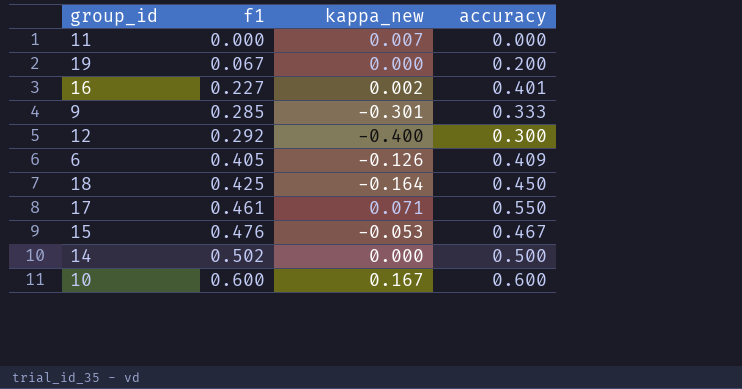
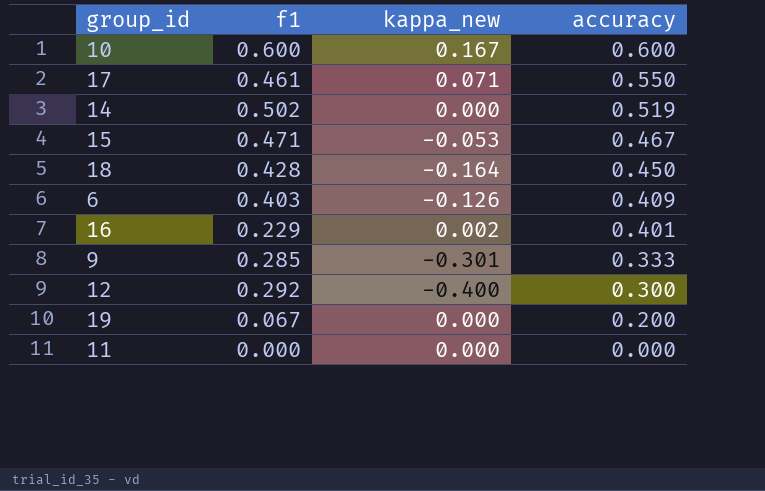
row order: f1 ascending -> accuracy descending
14 | accuracy: 0.500 -> 0.519
15 | f1: 0.476 -> 0.471
18 | f1: 0.425 -> 0.428
6 | f1: 0.405 -> 0.403
16 | f1: 0.227 -> 0.229
11 | kappa_new: 0.007 -> 0.000

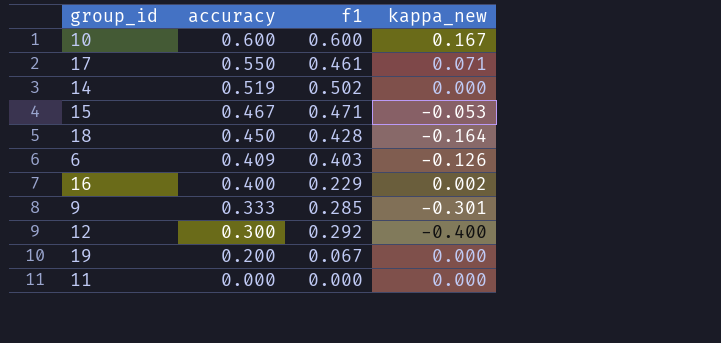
column accuracy | position: 4 -> 2
16 | accuracy: 0.401 -> 0.400

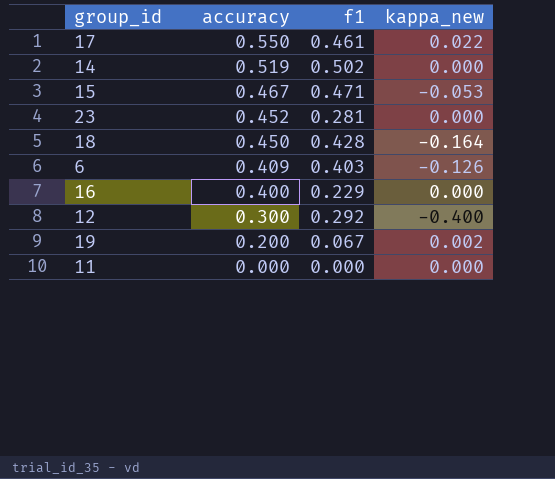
row 10: 0.600 | 0.600 | 0.167 -> none
row 9: 0.333 | 0.285 | -0.301 -> none
17 | kappa_new: 0.071 -> 0.022
row 23: none -> 0.452 | 0.281 | 0.000
16 | kappa_new: 0.002 -> 0.000
19 | kappa_new: 0.000 -> 0.002

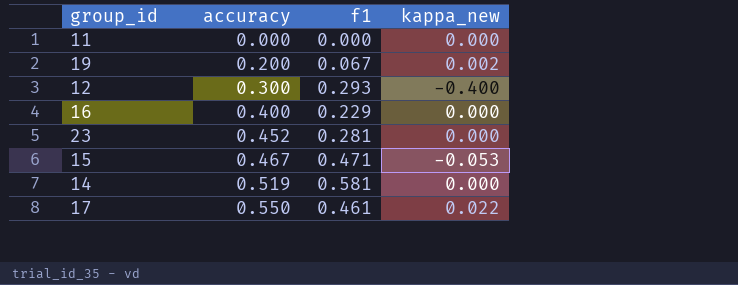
row order: accuracy descending -> accuracy ascending
row 18: 0.450 | 0.428 | -0.164 -> none
row 6: 0.409 | 0.403 | -0.126 -> none
12 | f1: 0.292 -> 0.293
14 | f1: 0.502 -> 0.581

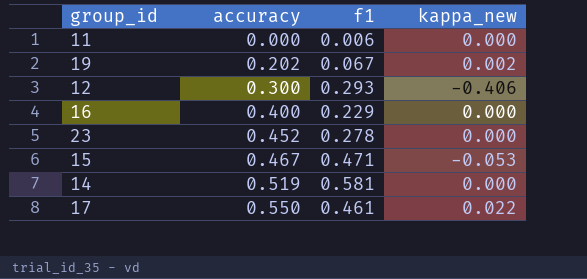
11 | f1: 0.000 -> 0.006
19 | accuracy: 0.200 -> 0.202
12 | kappa_new: -0.400 -> -0.406
23 | f1: 0.281 -> 0.278

